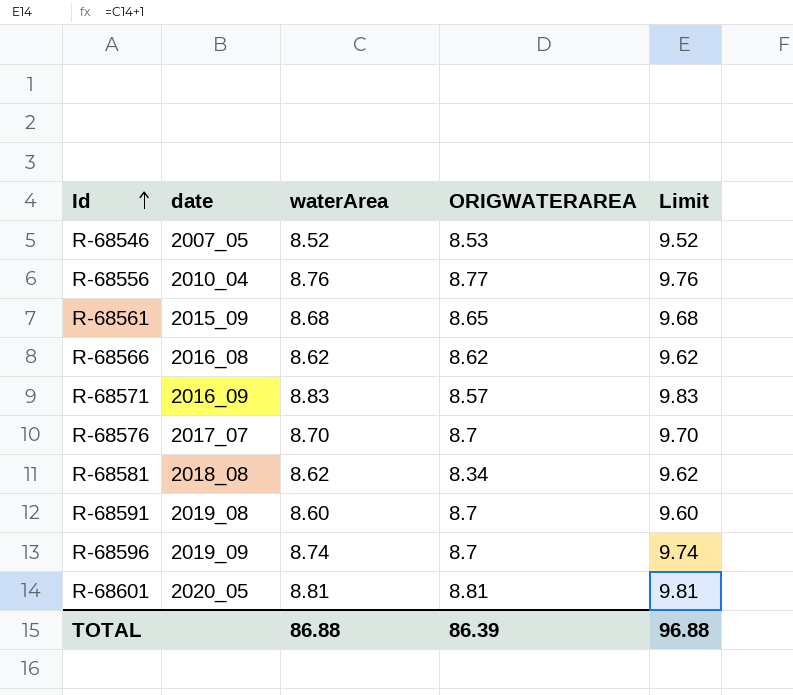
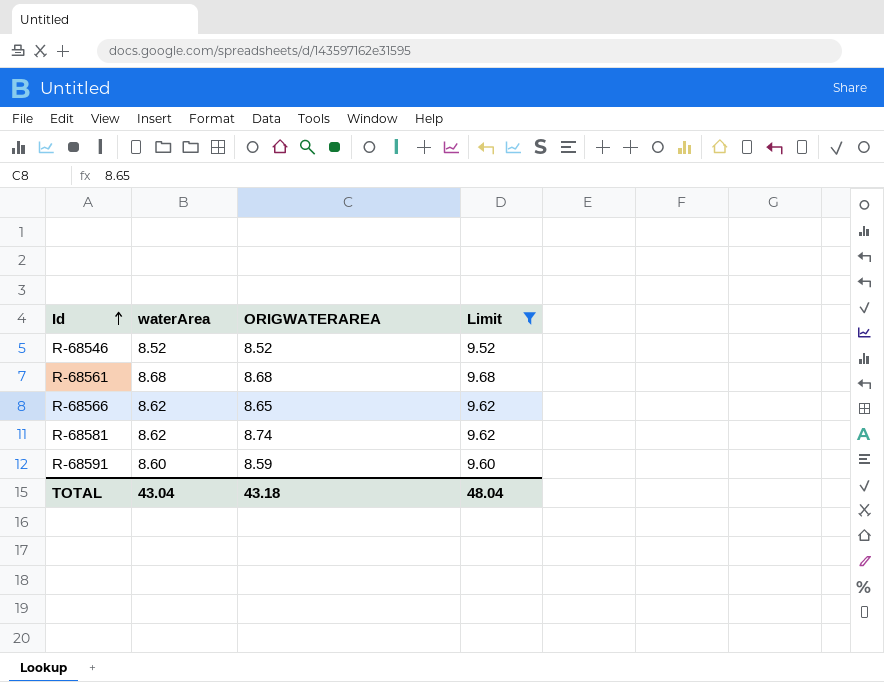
filter: none -> Limit <= 9.68
column date | position: 2 -> none
R-68546 | ORIGWATERAREA: 8.53 -> 8.52
R-68561 | ORIGWATERAREA: 8.65 -> 8.68
R-68566 | ORIGWATERAREA: 8.62 -> 8.65
R-68581 | ORIGWATERAREA: 8.34 -> 8.74
R-68591 | ORIGWATERAREA: 8.7 -> 8.59
TOTAL | waterArea: 86.88 -> 43.04
TOTAL | ORIGWATERAREA: 86.39 -> 43.18
TOTAL | Limit: 96.88 -> 48.04

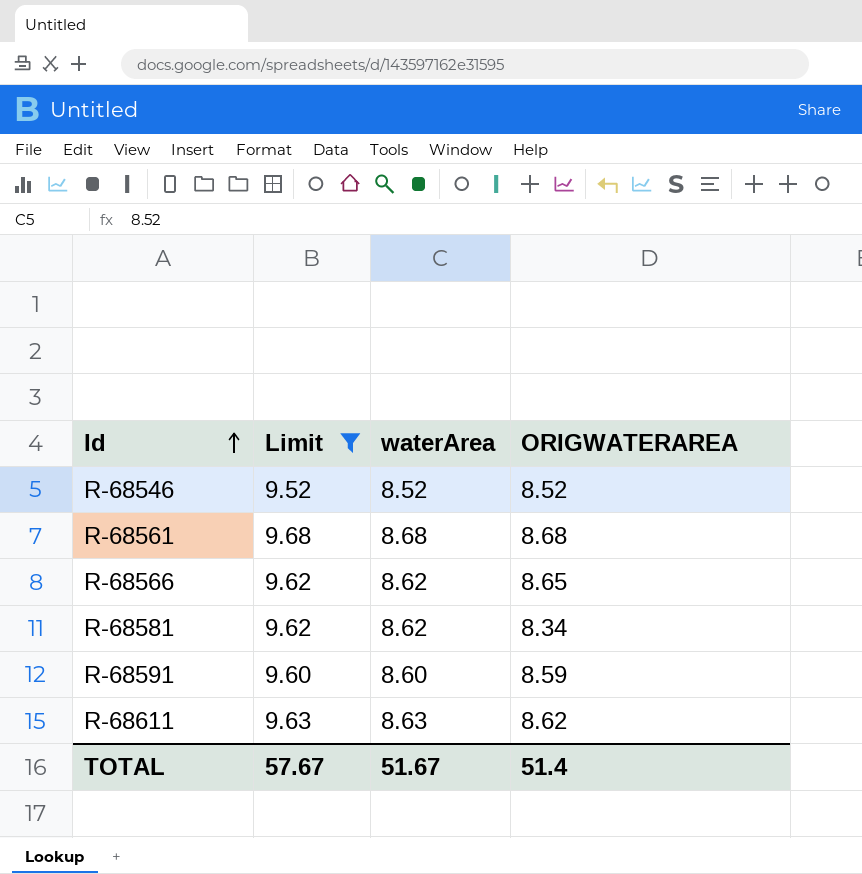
column Limit | position: 4 -> 2
R-68581 | ORIGWATERAREA: 8.74 -> 8.34
row R-68611: none -> 9.63 | 8.63 | 8.62
TOTAL | Limit: 48.04 -> 57.67
TOTAL | waterArea: 43.04 -> 51.67
TOTAL | ORIGWATERAREA: 43.18 -> 51.4

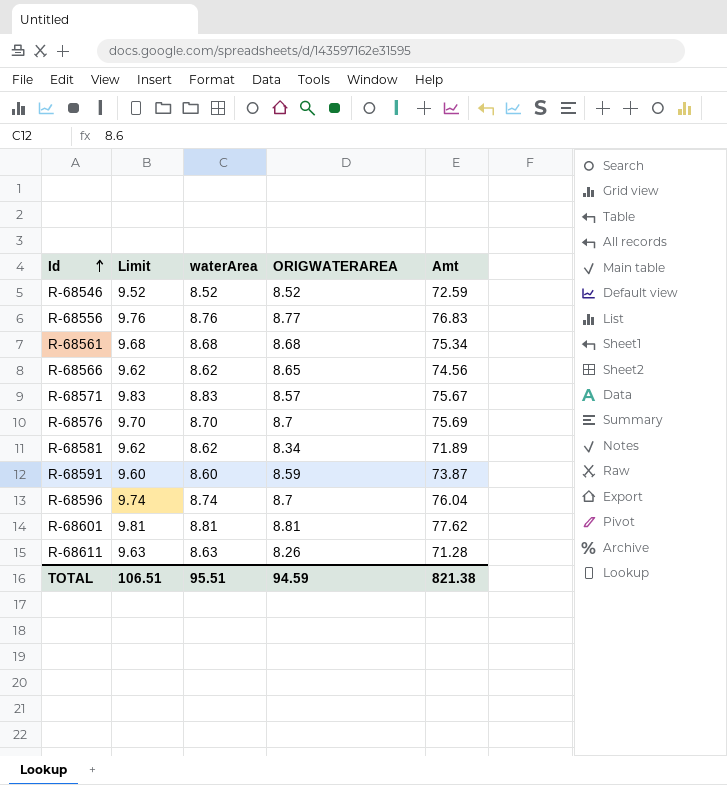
filter: Limit <= 9.68 -> none
column Amt | formula: none -> [waterArea] * [ORIGWATERAREA]
R-68611 | ORIGWATERAREA: 8.62 -> 8.26
TOTAL | Limit: 57.67 -> 106.51
TOTAL | waterArea: 51.67 -> 95.51
TOTAL | ORIGWATERAREA: 51.4 -> 94.59

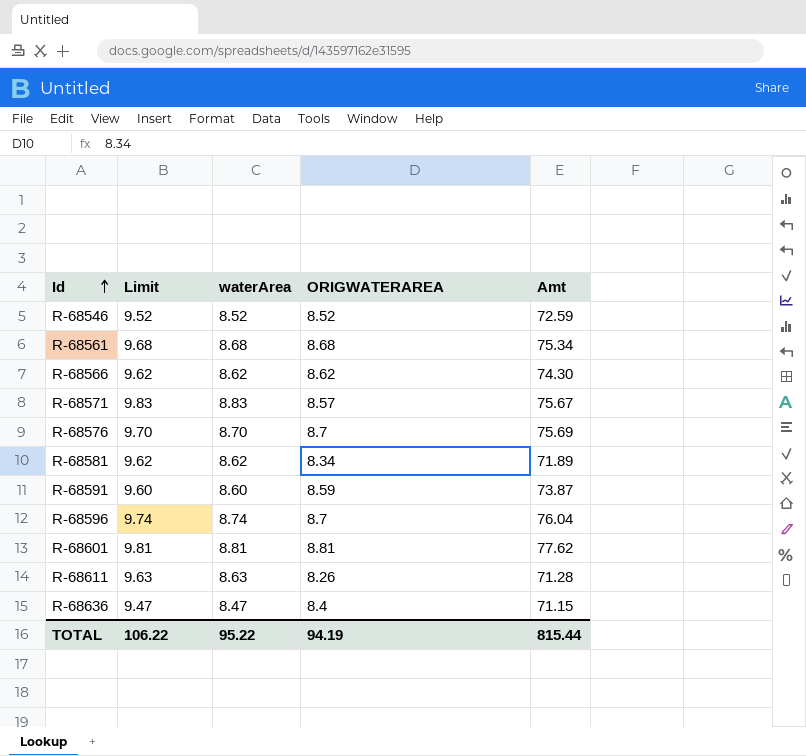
row R-68556: 9.76 | 8.76 | 8.77 | 76.83 -> none
R-68566 | ORIGWATERAREA: 8.65 -> 8.62
R-68566 | Amt: 74.56 -> 74.30
row R-68636: none -> 9.47 | 8.47 | 8.4 | 71.15
TOTAL | Limit: 106.51 -> 106.22
TOTAL | waterArea: 95.51 -> 95.22
TOTAL | ORIGWATERAREA: 94.59 -> 94.19
TOTAL | Amt: 821.38 -> 815.44

